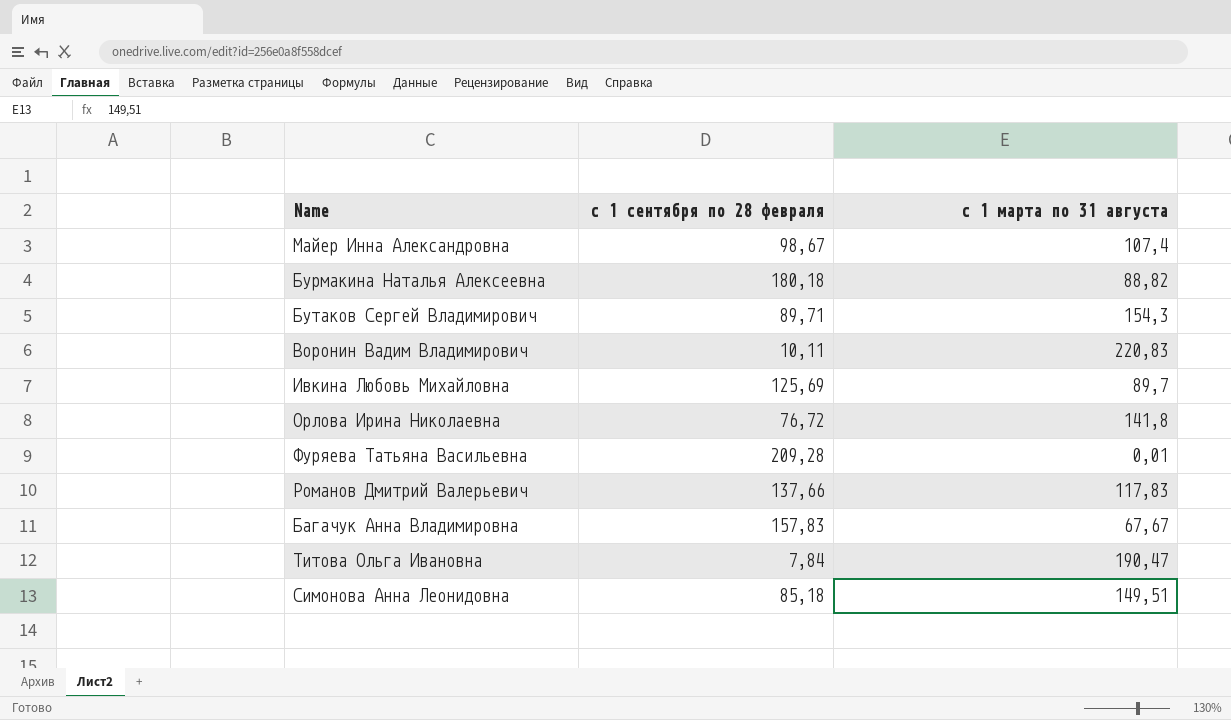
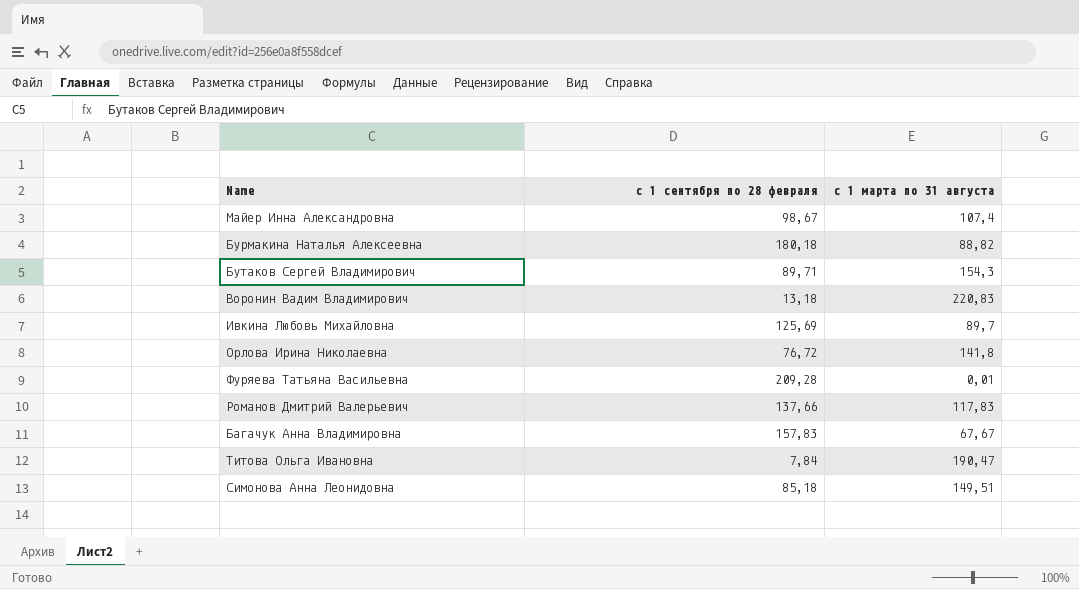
Воронин Вадим Владимирович | с 1 сентября по 28 февраля: 10,11 -> 13,18

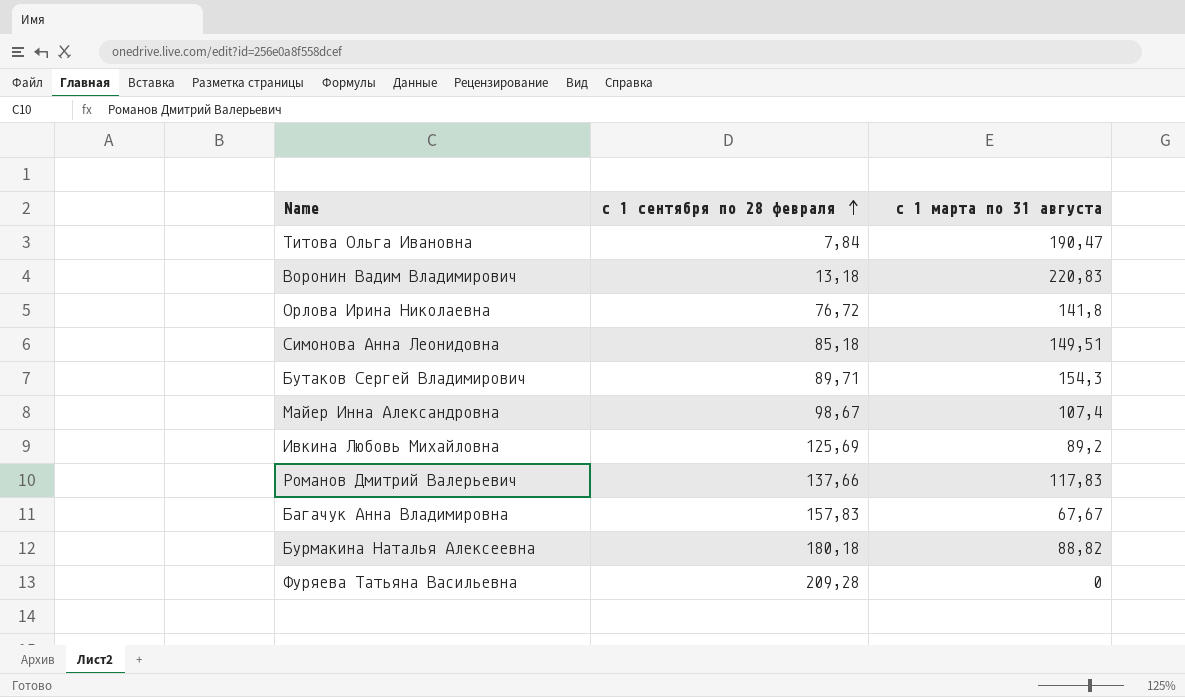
row order: none -> с 1 сентября по 28 февраля ascending
Ивкина Любовь Михайловна | с 1 марта по 31 августа: 89,7 -> 89,2
Фуряева Татьяна Васильевна | с 1 марта по 31 августа: 0,01 -> 0

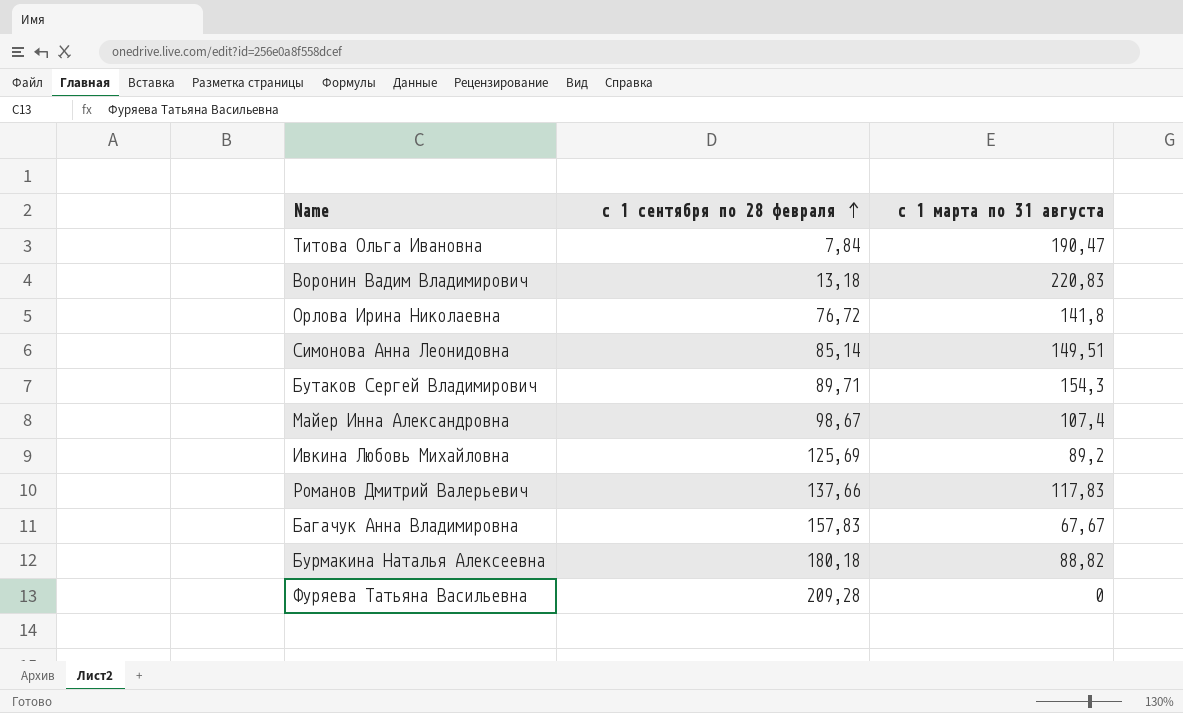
Симонова Анна Леонидовна | с 1 сентября по 28 февраля: 85,18 -> 85,14

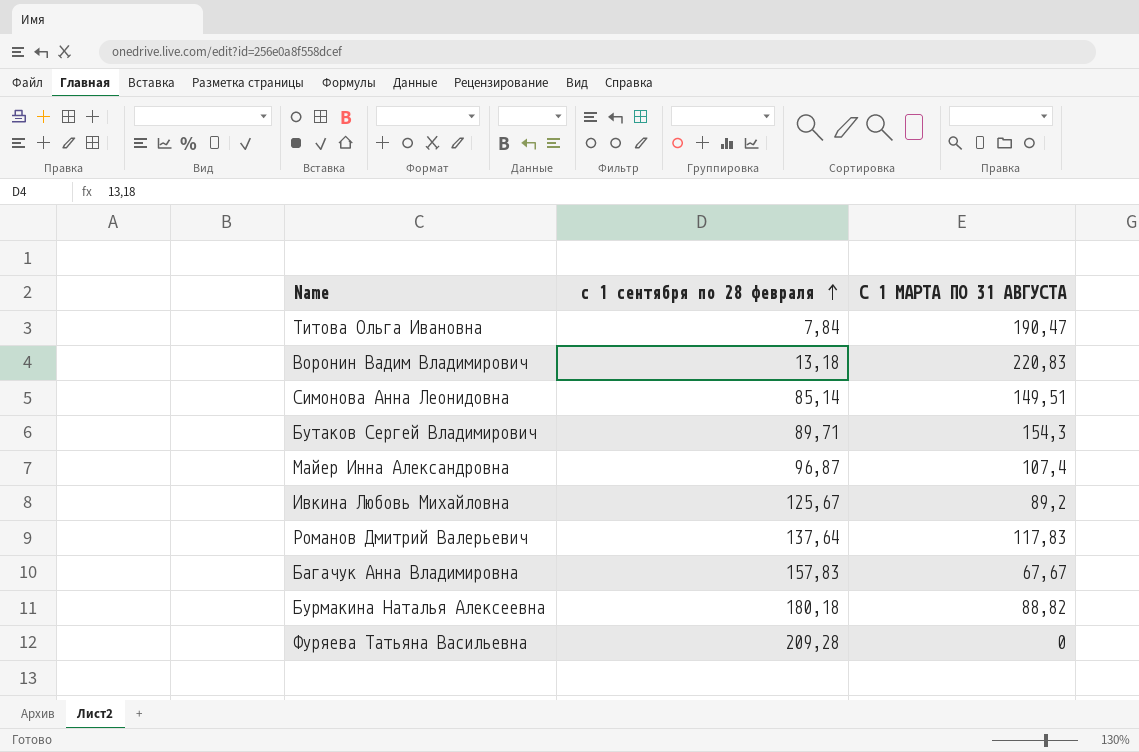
column name: с 1 марта по 31 августа -> С 1 МАРТА ПО 31 АВГУСТА
row Орлова Ирина Николаевна: 76,72 | 141,8 -> none
Майер Инна Александровна | с 1 сентября по 28 февраля: 98,67 -> 96,87
Ивкина Любовь Михайловна | с 1 сентября по 28 февраля: 125,69 -> 125,67
Романов Дмитрий Валерьевич | с 1 сентября по 28 февраля: 137,66 -> 137,64

